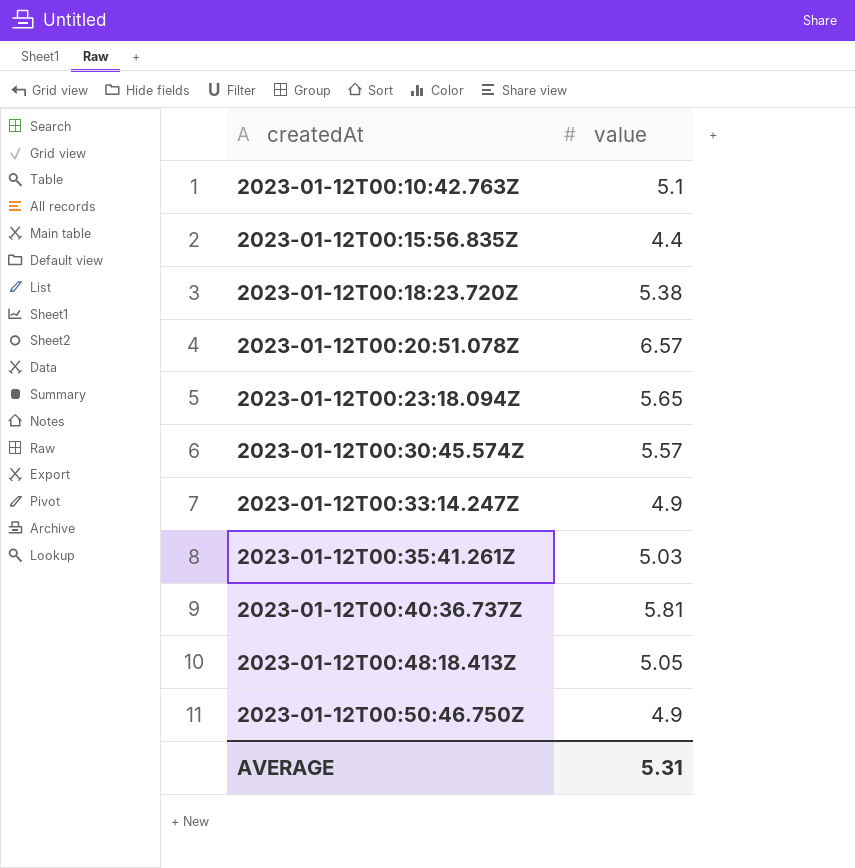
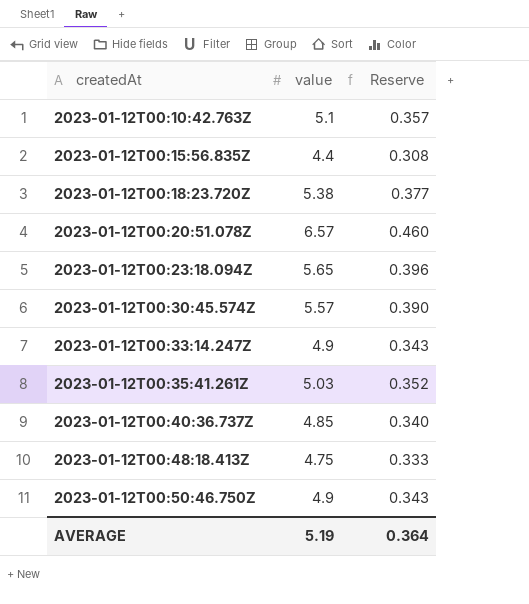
column Reserve | formula: none -> [value] * 0.07
2023-01-12T00:40:36.737Z | value: 5.81 -> 4.85
2023-01-12T00:48:18.413Z | value: 5.05 -> 4.75
AVERAGE | value: 5.31 -> 5.19

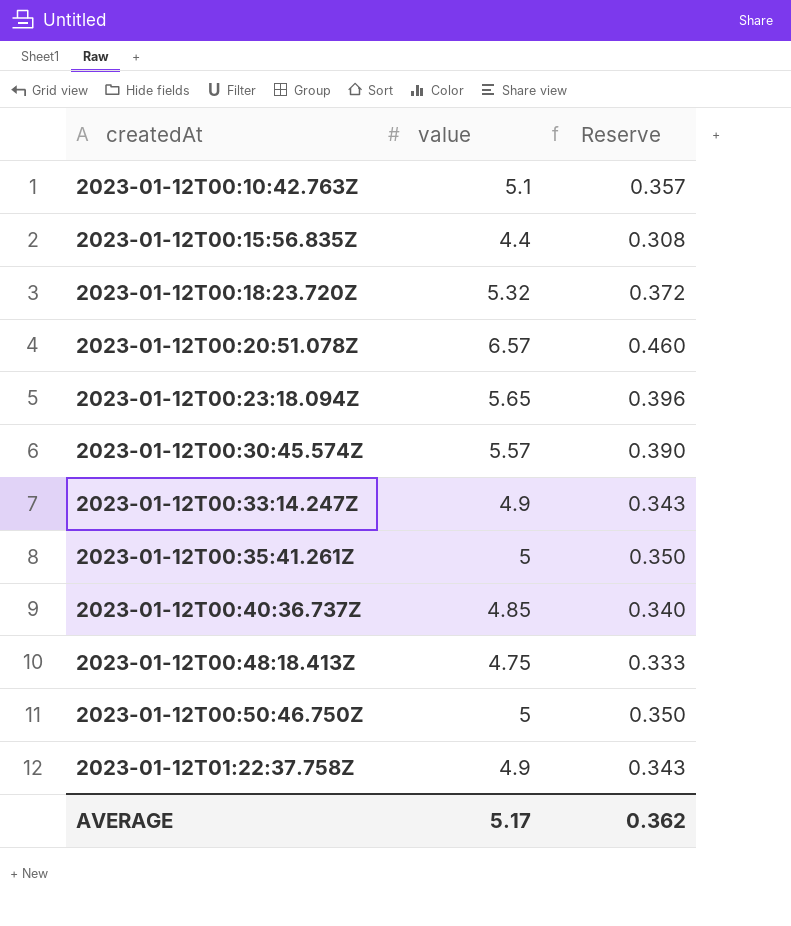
2023-01-12T00:18:23.720Z | value: 5.38 -> 5.32
2023-01-12T00:18:23.720Z | Reserve: 0.377 -> 0.372
2023-01-12T00:35:41.261Z | value: 5.03 -> 5
2023-01-12T00:35:41.261Z | Reserve: 0.352 -> 0.350
2023-01-12T00:50:46.750Z | value: 4.9 -> 5
2023-01-12T00:50:46.750Z | Reserve: 0.343 -> 0.350
row 2023-01-12T01:22:37.758Z: none -> 4.9 | 0.343
AVERAGE | value: 5.19 -> 5.17
AVERAGE | Reserve: 0.364 -> 0.362

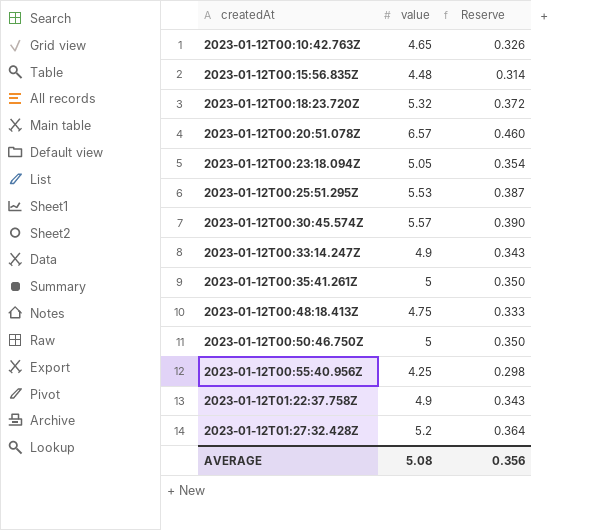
row 2023-01-12T00:40:36.737Z: 4.85 | 0.340 -> none
2023-01-12T00:10:42.763Z | value: 5.1 -> 4.65
2023-01-12T00:10:42.763Z | Reserve: 0.357 -> 0.326
2023-01-12T00:15:56.835Z | value: 4.4 -> 4.48
2023-01-12T00:15:56.835Z | Reserve: 0.308 -> 0.314
2023-01-12T00:23:18.094Z | value: 5.65 -> 5.05
2023-01-12T00:23:18.094Z | Reserve: 0.396 -> 0.354
row 2023-01-12T00:25:51.295Z: none -> 5.53 | 0.387
row 2023-01-12T00:55:40.956Z: none -> 4.25 | 0.298
row 2023-01-12T01:27:32.428Z: none -> 5.2 | 0.364
AVERAGE | value: 5.17 -> 5.08
AVERAGE | Reserve: 0.362 -> 0.356

